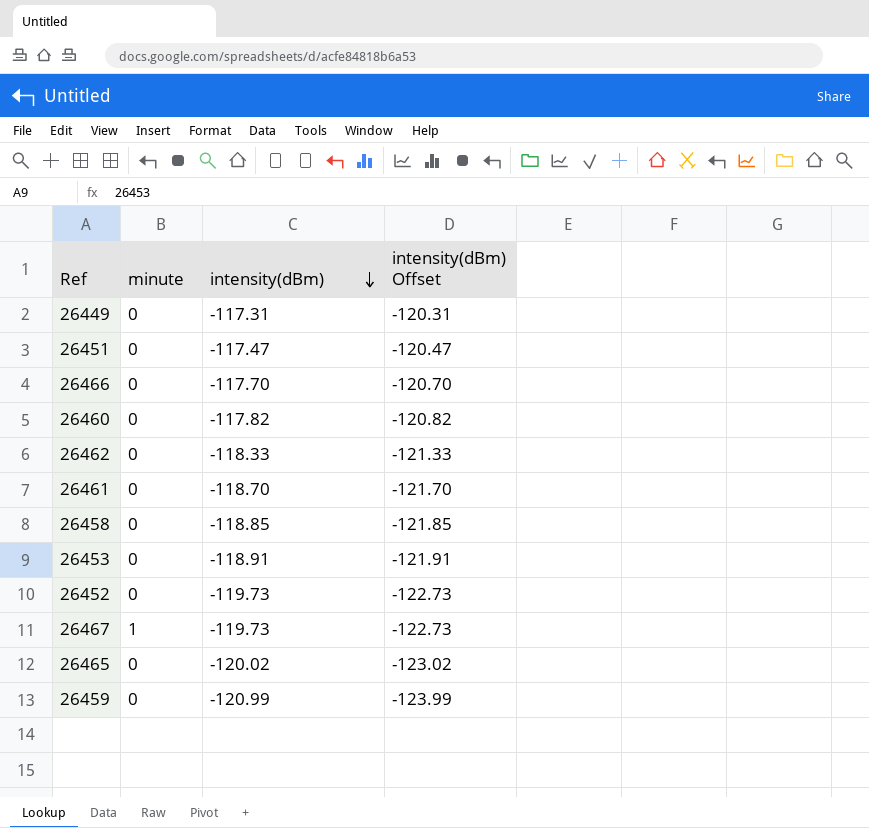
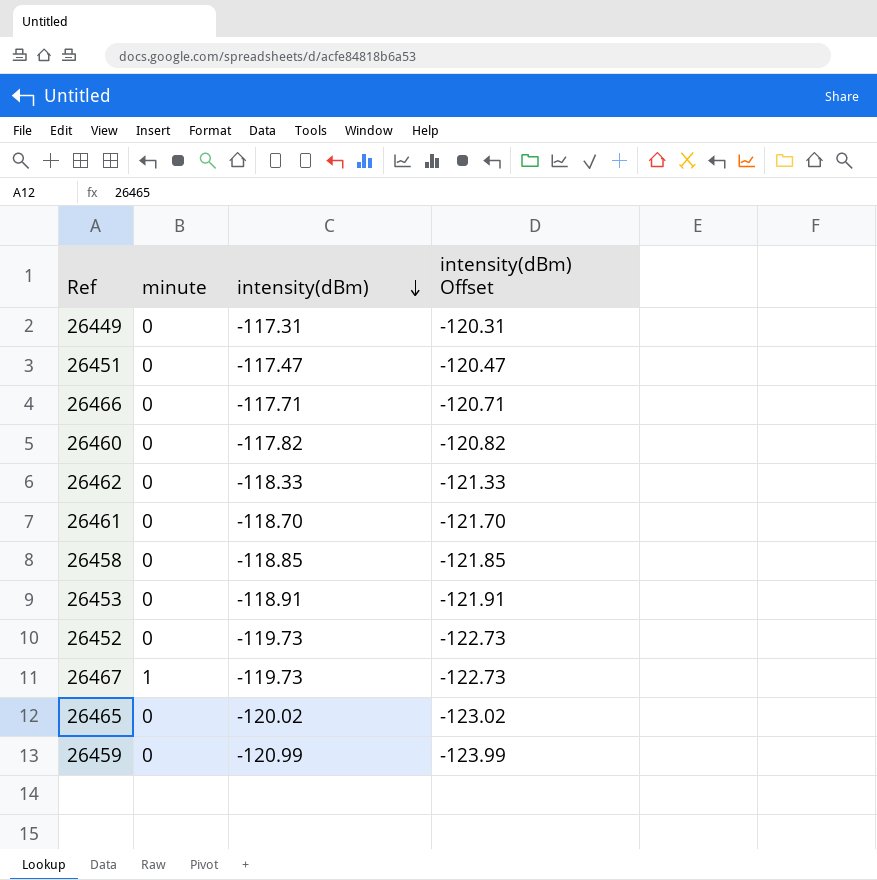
26466 | intensity(dBm): -117.70 -> -117.71
26466 | intensity(dBm) Offset: -120.70 -> -120.71

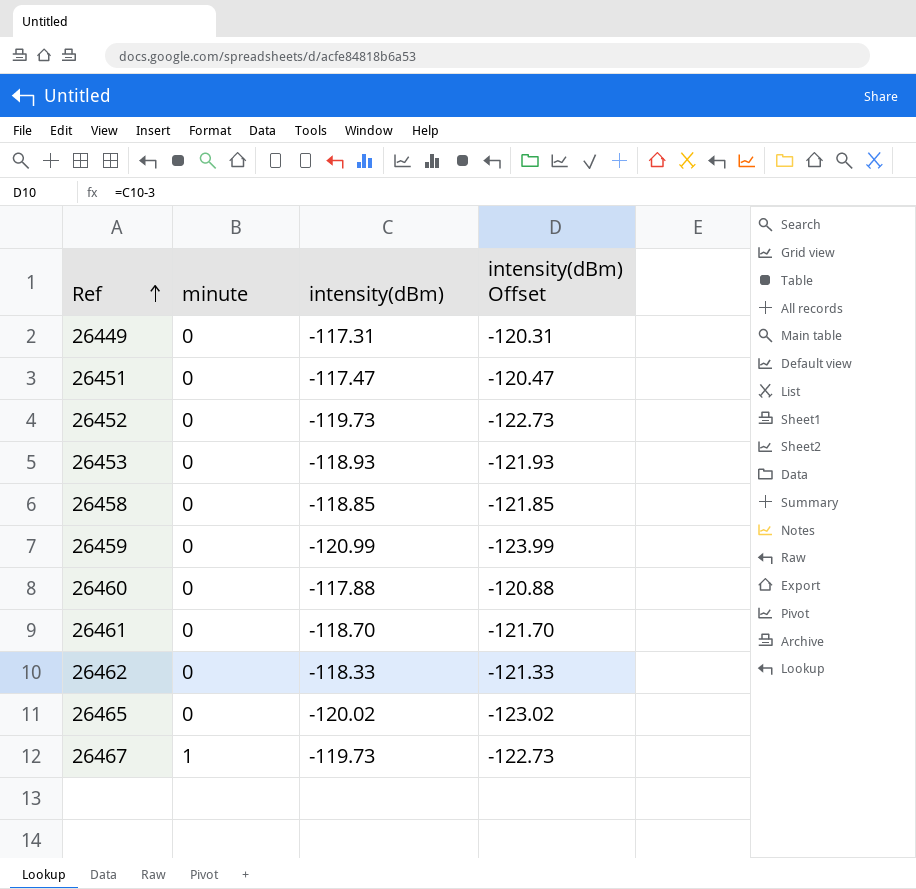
row order: intensity(dBm) descending -> Ref ascending
row 26466: 0 | -117.71 | -120.71 -> none
26453 | intensity(dBm): -118.91 -> -118.93
26453 | intensity(dBm) Offset: -121.91 -> -121.93
26460 | intensity(dBm): -117.82 -> -117.88
26460 | intensity(dBm) Offset: -120.82 -> -120.88

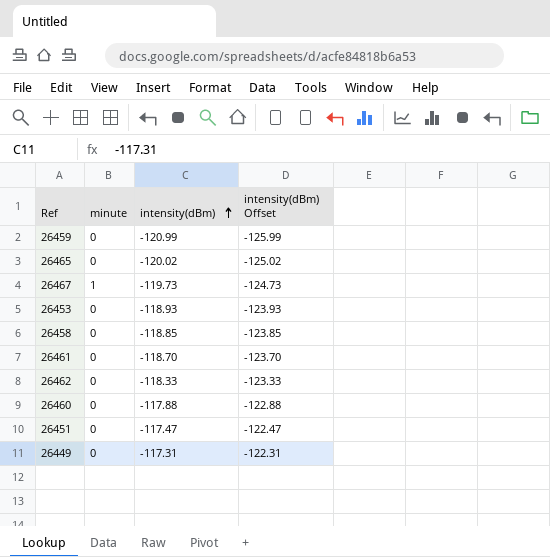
row order: Ref ascending -> intensity(dBm) ascending
column intensity(dBm) Offset | formula: [intensity(dBm)] - 3 -> [intensity(dBm)] - 5
row 26452: 0 | -119.73 | -122.73 -> none

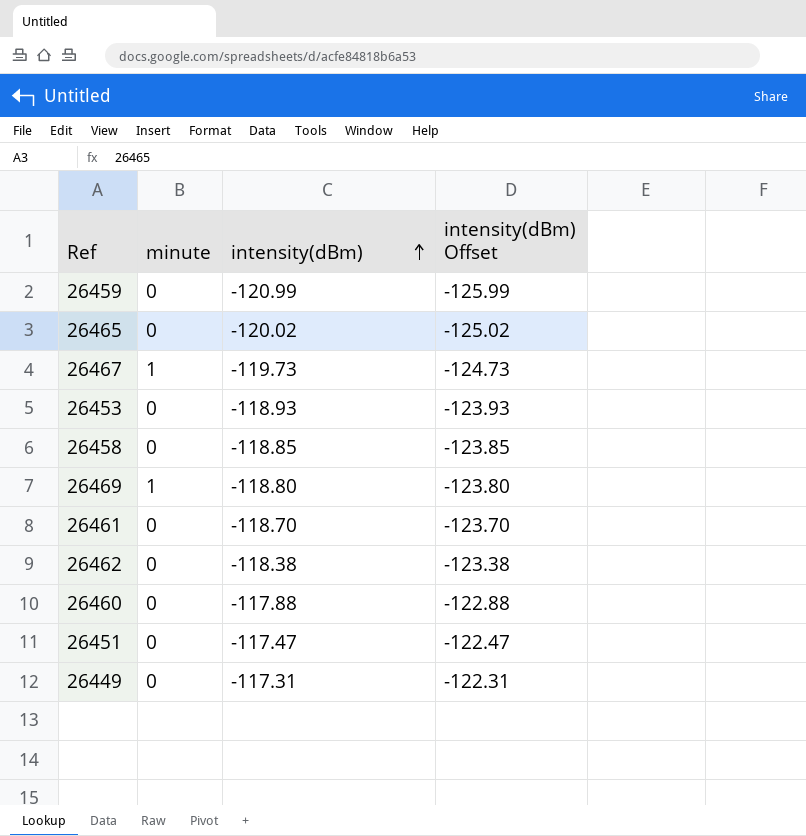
row 26469: none -> 1 | -118.80 | -123.80
26462 | intensity(dBm): -118.33 -> -118.38
26462 | intensity(dBm) Offset: -123.33 -> -123.38

